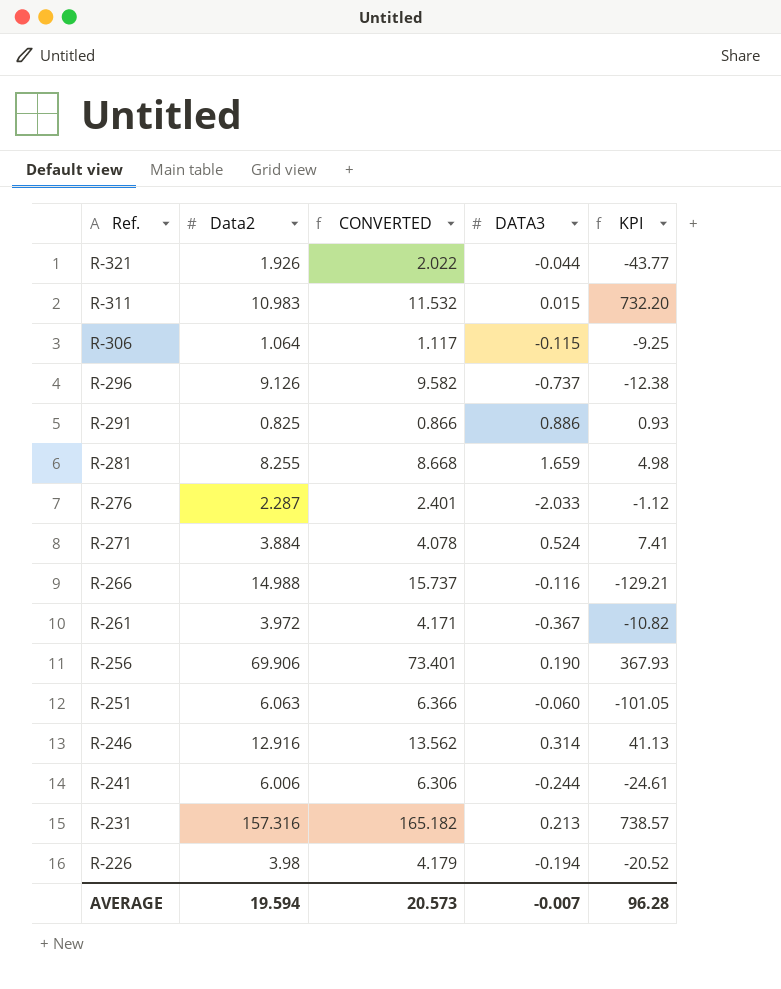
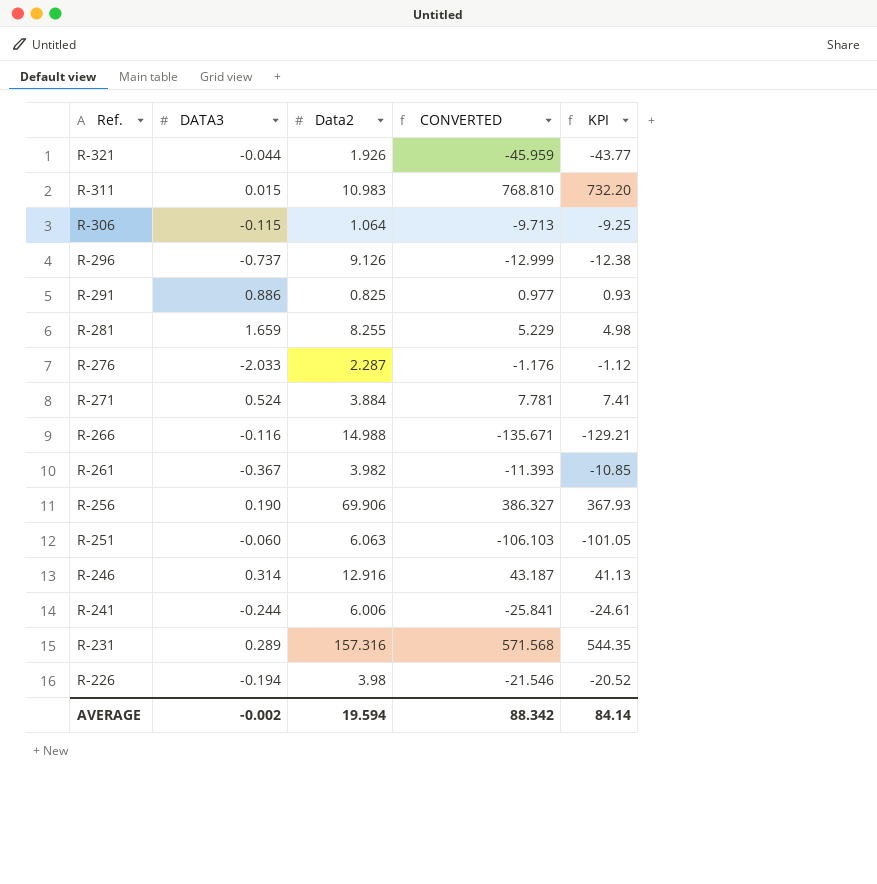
column DATA3 | position: 4 -> 2
column CONVERTED | formula: [Data2] * 1.05 -> [KPI] * 1.05
R-261 | Data2: 3.972 -> 3.982
R-261 | KPI: -10.82 -> -10.85
R-231 | DATA3: 0.213 -> 0.289
R-231 | KPI: 738.57 -> 544.35
AVERAGE | DATA3: -0.007 -> -0.002
AVERAGE | CONVERTED: 20.573 -> 88.342
AVERAGE | KPI: 96.28 -> 84.14

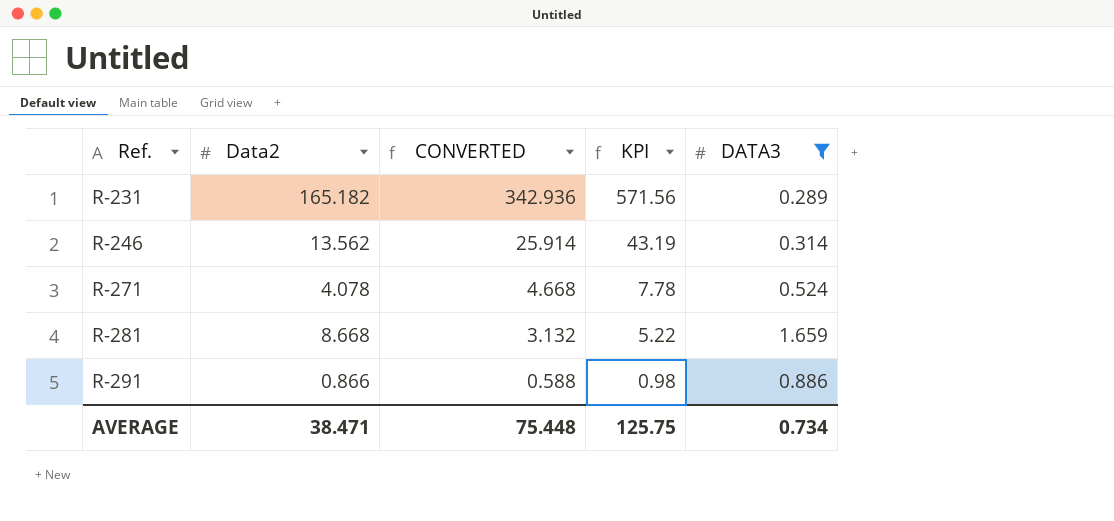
filter: none -> DATA3 >= 0.289
row order: Ref. descending -> Ref. ascending
column CONVERTED | formula: [KPI] * 1.05 -> [KPI] * 0.6
column DATA3 | position: 2 -> 5
R-231 | Data2: 157.316 -> 165.182
R-231 | KPI: 544.35 -> 571.56
R-246 | Data2: 12.916 -> 13.562
R-246 | KPI: 41.13 -> 43.19
R-271 | Data2: 3.884 -> 4.078
R-271 | KPI: 7.41 -> 7.78
R-281 | Data2: 8.255 -> 8.668
R-281 | KPI: 4.98 -> 5.22
R-291 | Data2: 0.825 -> 0.866
R-291 | KPI: 0.93 -> 0.98
AVERAGE | Data2: 19.594 -> 38.471
AVERAGE | CONVERTED: 88.342 -> 75.448
AVERAGE | KPI: 84.14 -> 125.75
AVERAGE | DATA3: -0.002 -> 0.734

